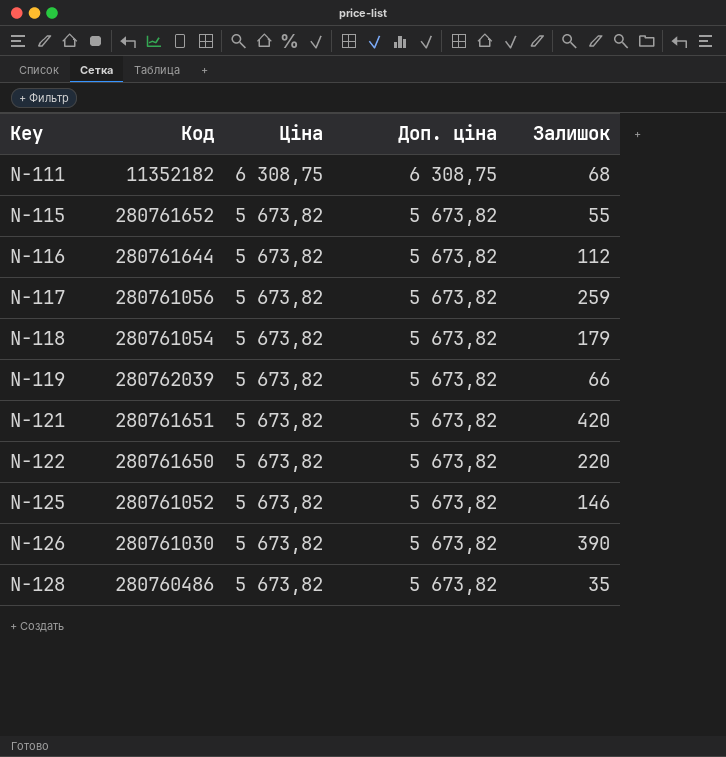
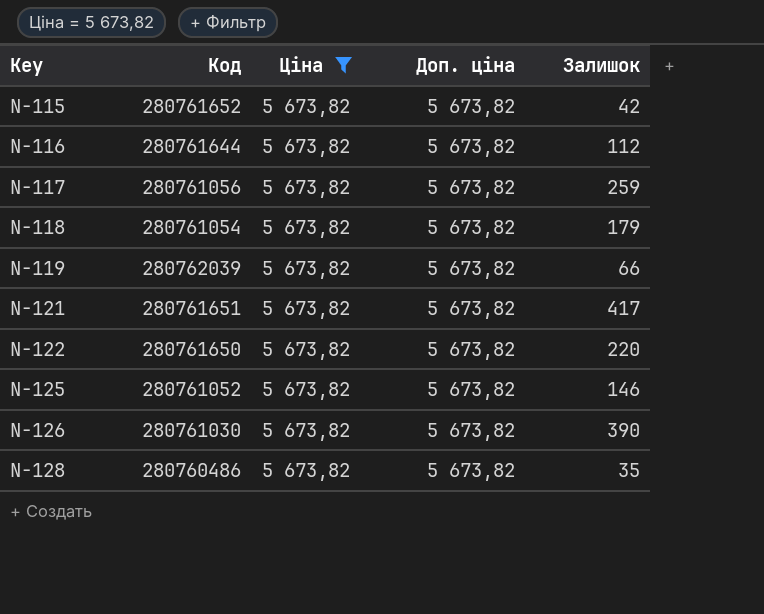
filter: none -> Ціна = 5 673,82
N-115 | Залишок: 55 -> 42
N-121 | Залишок: 420 -> 417

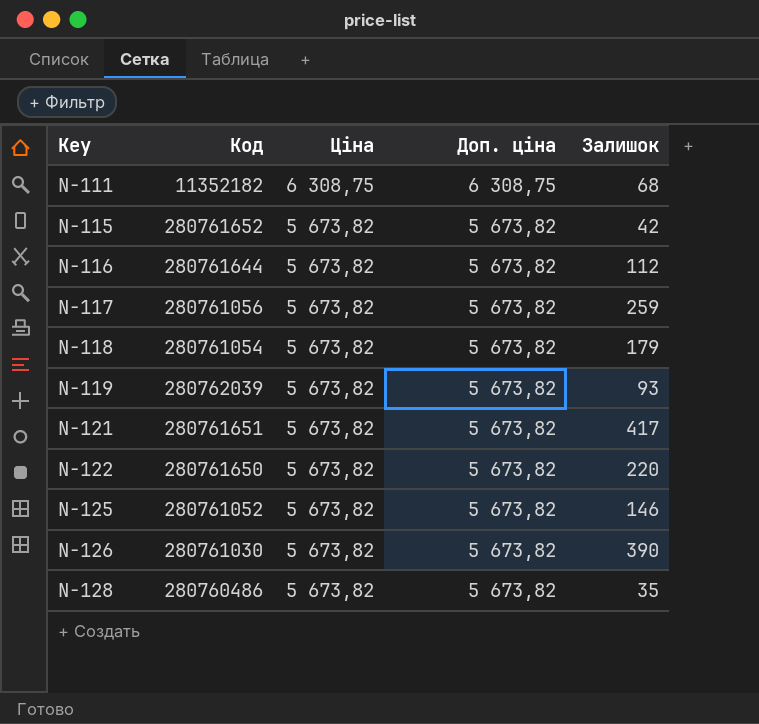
filter: Ціна = 5 673,82 -> none
N-119 | Залишок: 66 -> 93

